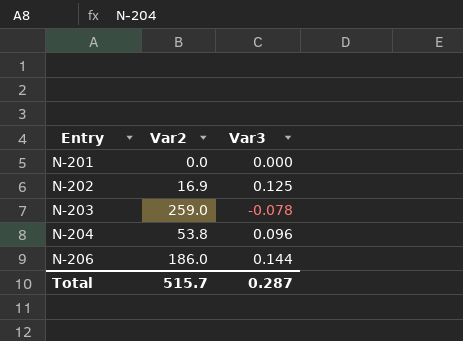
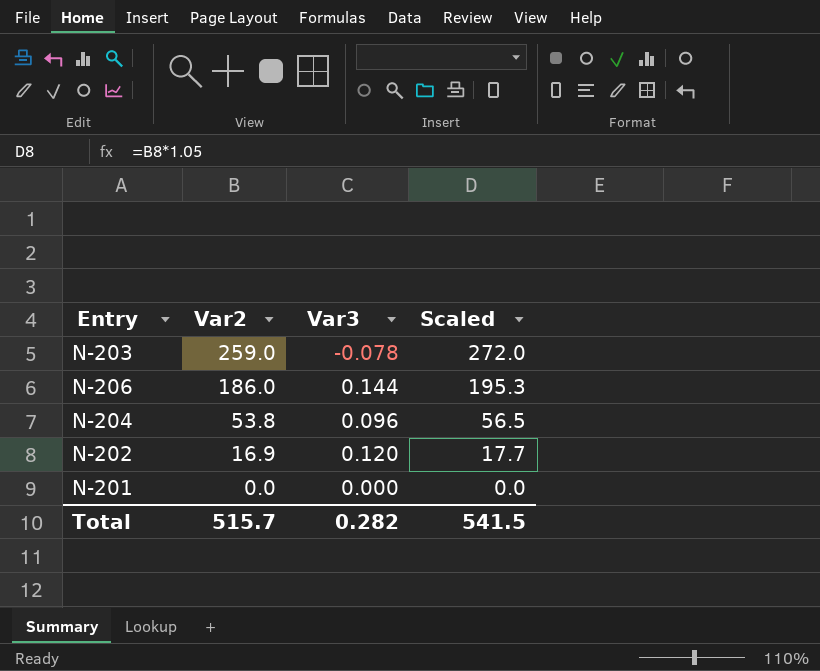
row order: Entry ascending -> Var2 descending
column Scaled | formula: none -> [Var2] * 1.05
N-202 | Var3: 0.125 -> 0.120
Total | Var3: 0.287 -> 0.282

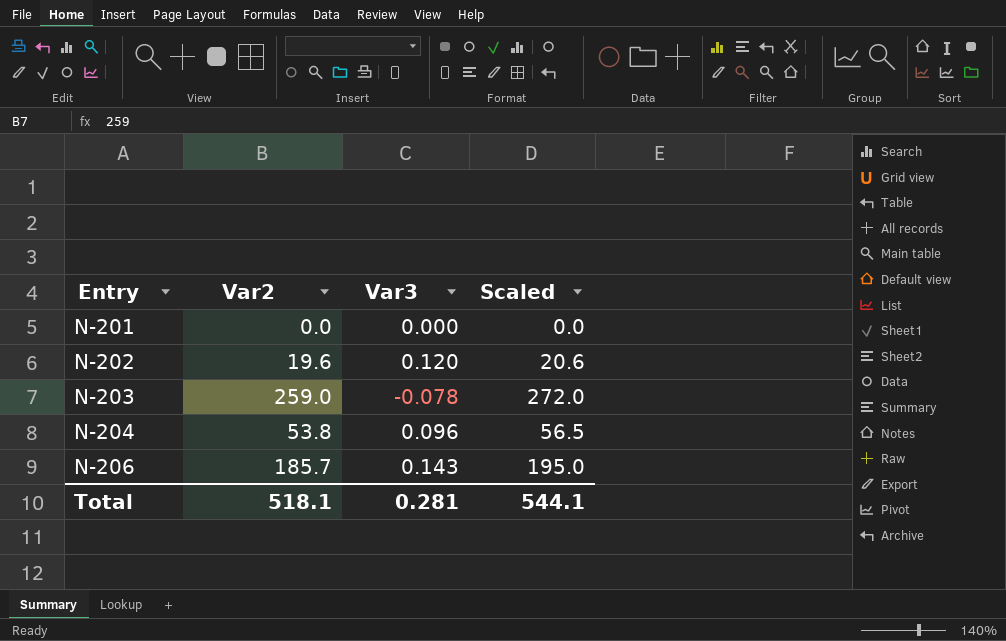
row order: Var2 descending -> Entry ascending
N-202 | Var2: 16.9 -> 19.6
N-202 | Scaled: 17.7 -> 20.6
N-206 | Var2: 186.0 -> 185.7
N-206 | Var3: 0.144 -> 0.143
N-206 | Scaled: 195.3 -> 195.0
Total | Var2: 515.7 -> 518.1
Total | Var3: 0.282 -> 0.281
Total | Scaled: 541.5 -> 544.1

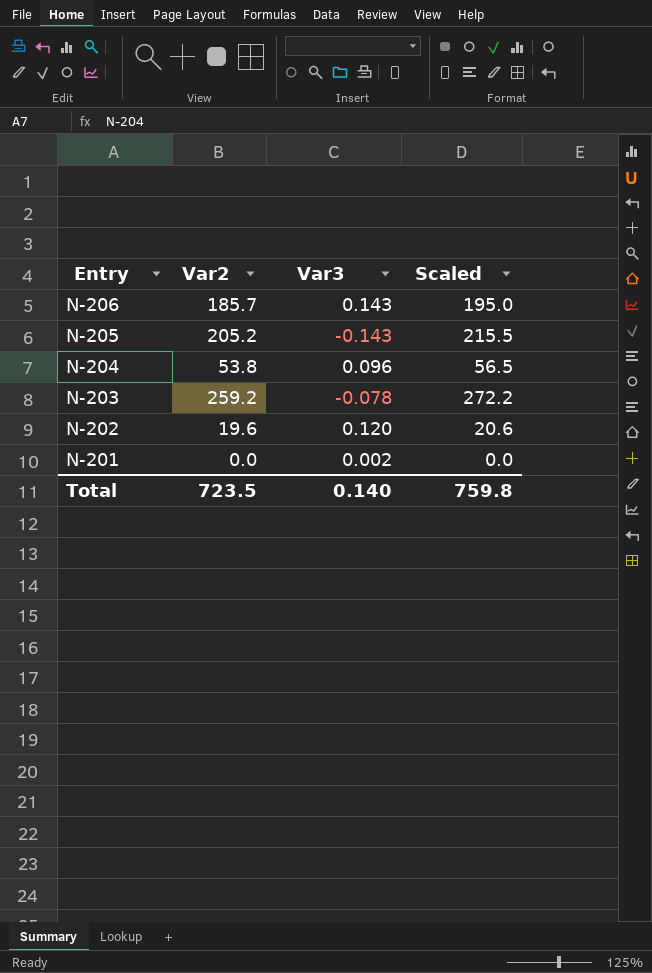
row order: Entry ascending -> Entry descending
row N-205: none -> 205.2 | -0.143 | 215.5
N-203 | Var2: 259.0 -> 259.2
N-203 | Scaled: 272.0 -> 272.2
N-201 | Var3: 0.000 -> 0.002
Total | Var2: 518.1 -> 723.5
Total | Var3: 0.281 -> 0.140
Total | Scaled: 544.1 -> 759.8

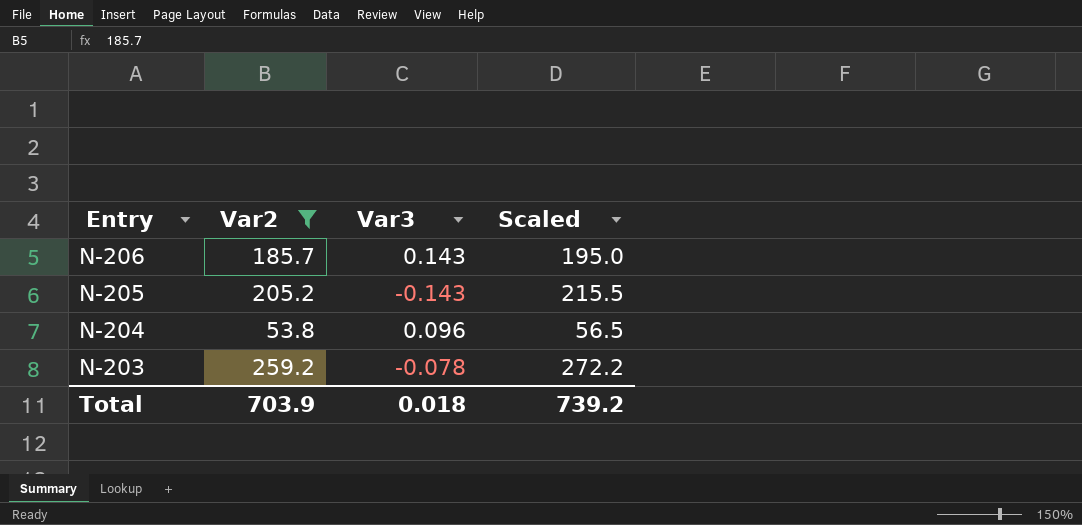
filter: none -> Var2 >= 53.8
Total | Var2: 723.5 -> 703.9
Total | Var3: 0.140 -> 0.018
Total | Scaled: 759.8 -> 739.2

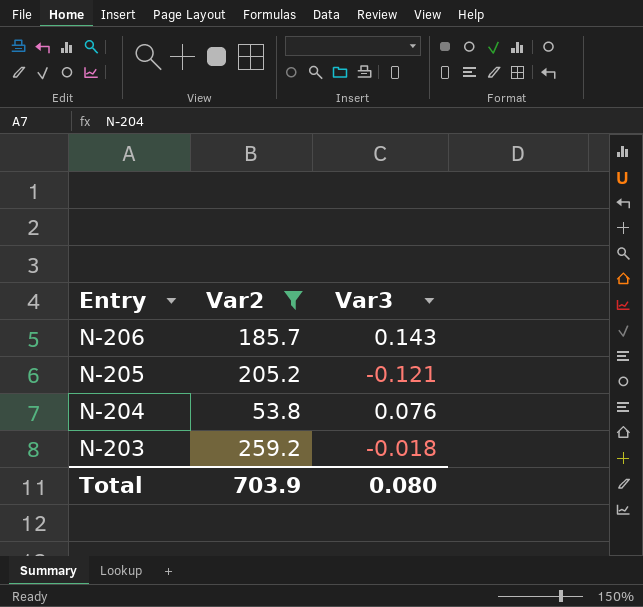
column Scaled | formula: [Var2] * 1.05 -> none
N-205 | Var3: -0.143 -> -0.121
N-204 | Var3: 0.096 -> 0.076
N-203 | Var3: -0.078 -> -0.018
Total | Var3: 0.018 -> 0.080

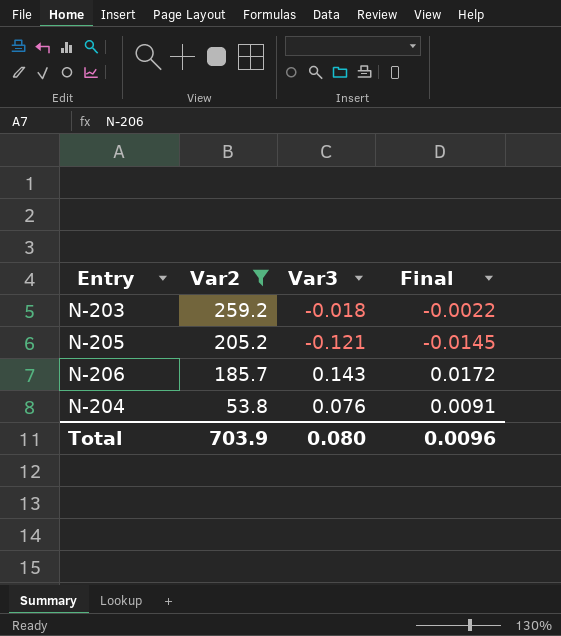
row order: Entry descending -> Var2 descending
column Final | formula: none -> [Var3] * 0.12

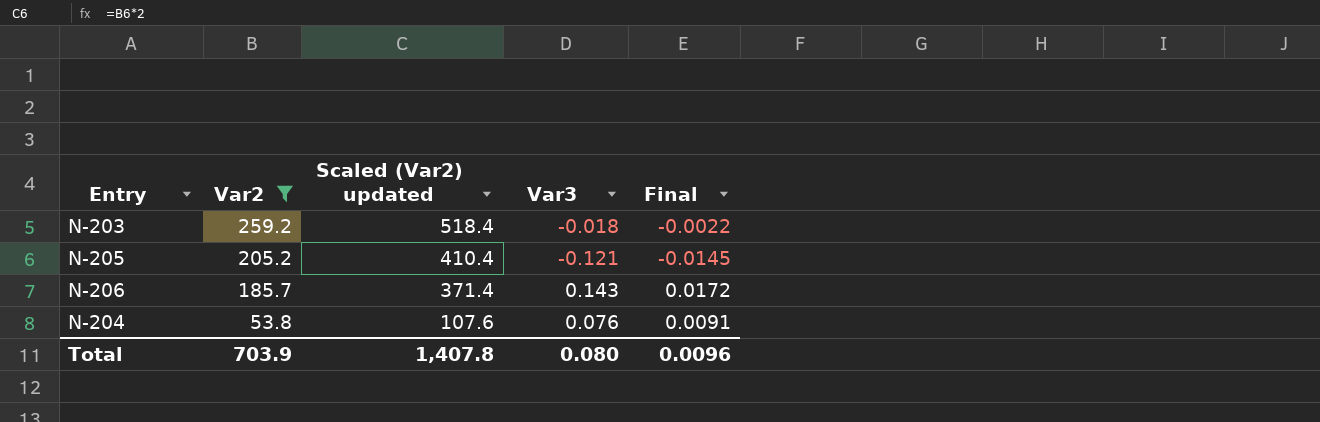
column Scaled (Var2) updated | formula: none -> [Var2] * 2

